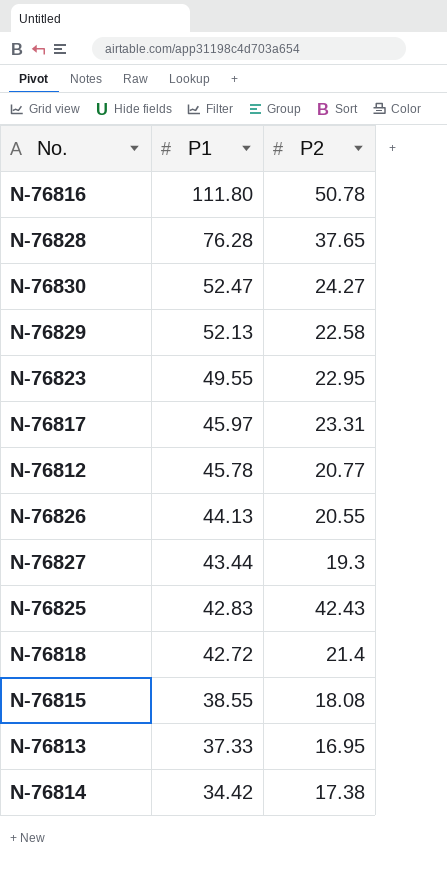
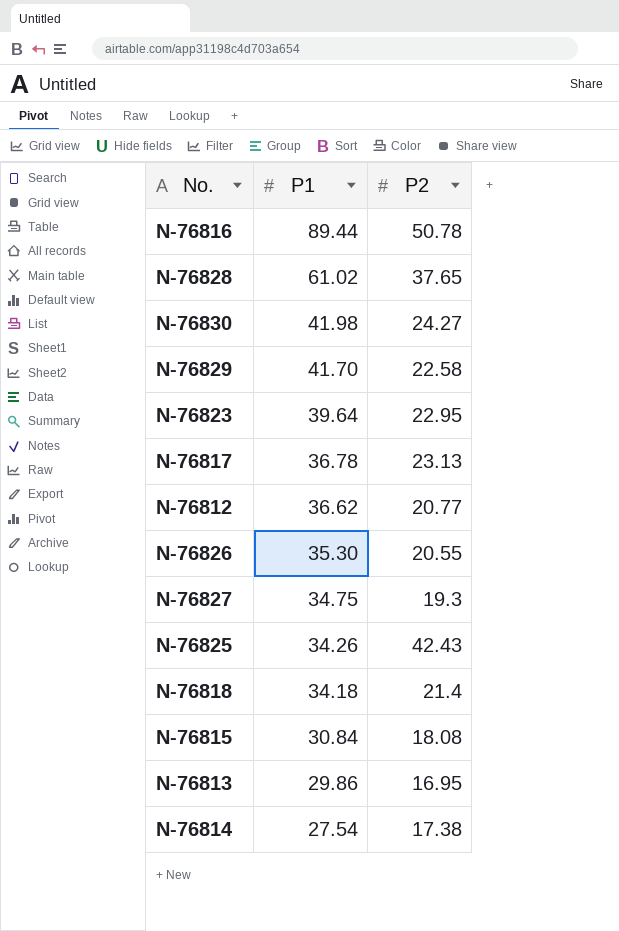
N-76816 | P1: 111.80 -> 89.44
N-76828 | P1: 76.28 -> 61.02
N-76830 | P1: 52.47 -> 41.98
N-76829 | P1: 52.13 -> 41.70
N-76823 | P1: 49.55 -> 39.64
N-76817 | P1: 45.97 -> 36.78
N-76817 | P2: 23.31 -> 23.13
N-76812 | P1: 45.78 -> 36.62
N-76826 | P1: 44.13 -> 35.30
N-76827 | P1: 43.44 -> 34.75
N-76825 | P1: 42.83 -> 34.26
N-76818 | P1: 42.72 -> 34.18
N-76815 | P1: 38.55 -> 30.84
N-76813 | P1: 37.33 -> 29.86
N-76814 | P1: 34.42 -> 27.54

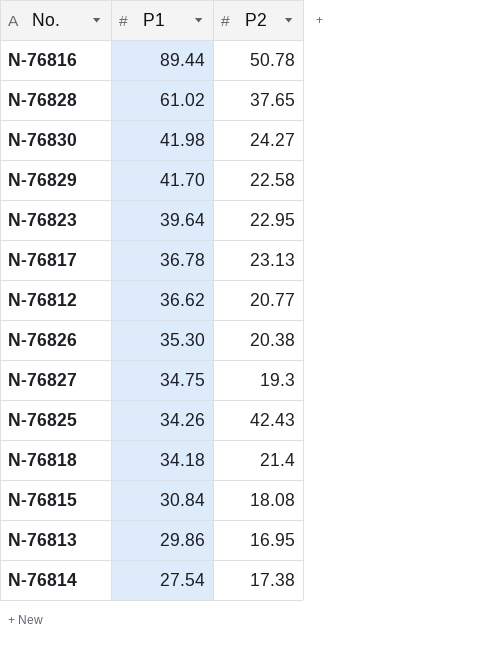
N-76826 | P2: 20.55 -> 20.38

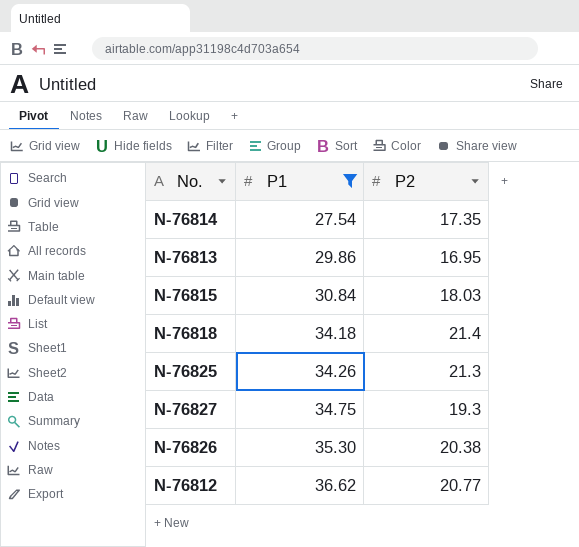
filter: none -> P1 <= 36.62
row order: P1 descending -> P1 ascending
N-76814 | P2: 17.38 -> 17.35
N-76815 | P2: 18.08 -> 18.03
N-76825 | P2: 42.43 -> 21.3

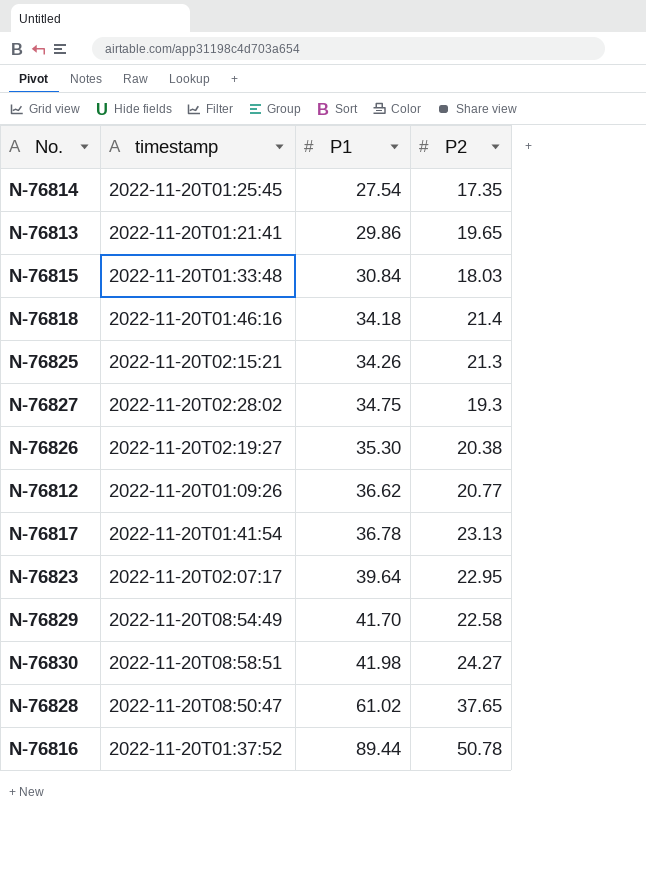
filter: P1 <= 36.62 -> none
column timestamp | position: none -> 2
N-76813 | P2: 16.95 -> 19.65

